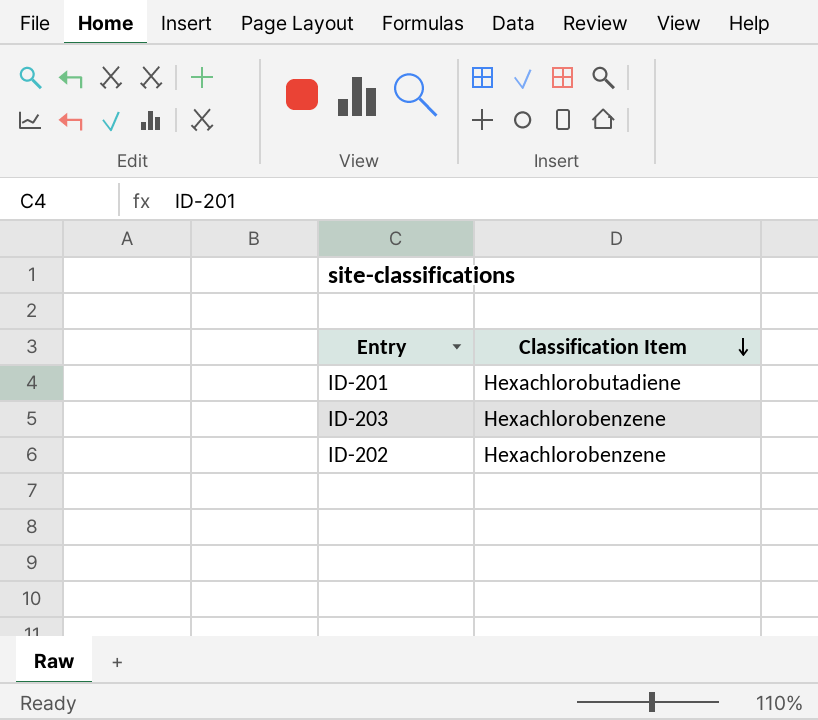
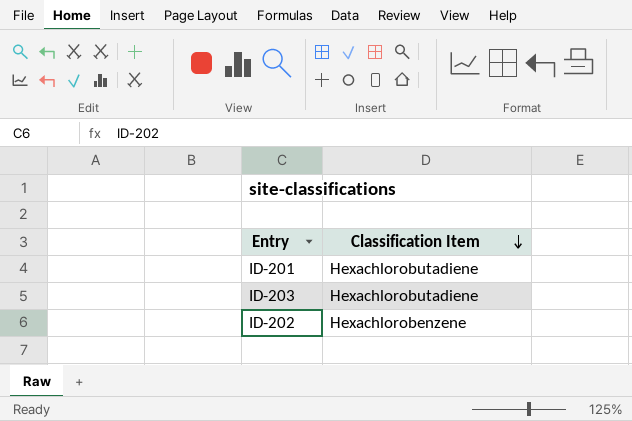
ID-203 | Classification Item: Hexachlorobenzene -> Hexachlorobutadiene

